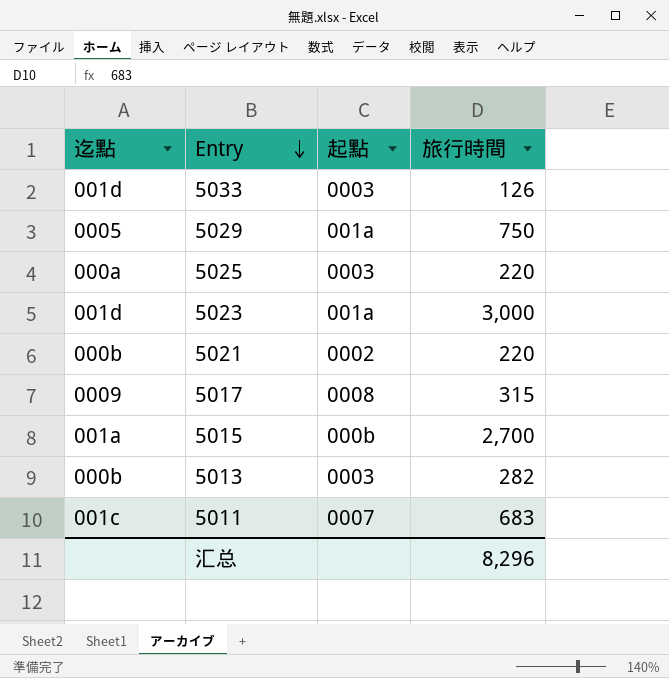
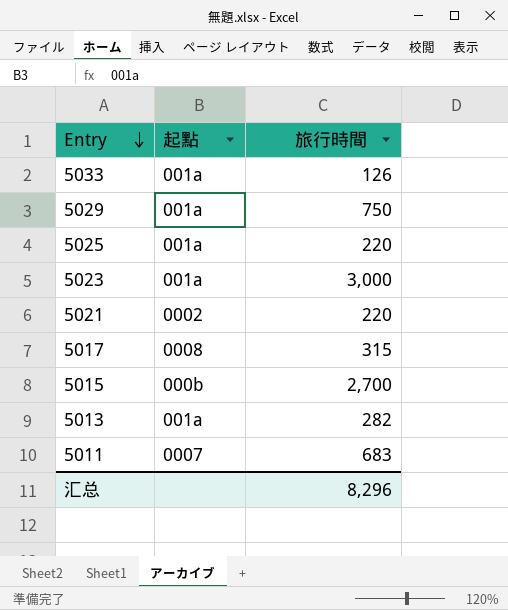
column 迄點 | position: 1 -> none
5033 | 起點: 0003 -> 001a
5025 | 起點: 0003 -> 001a
5013 | 起點: 0003 -> 001a

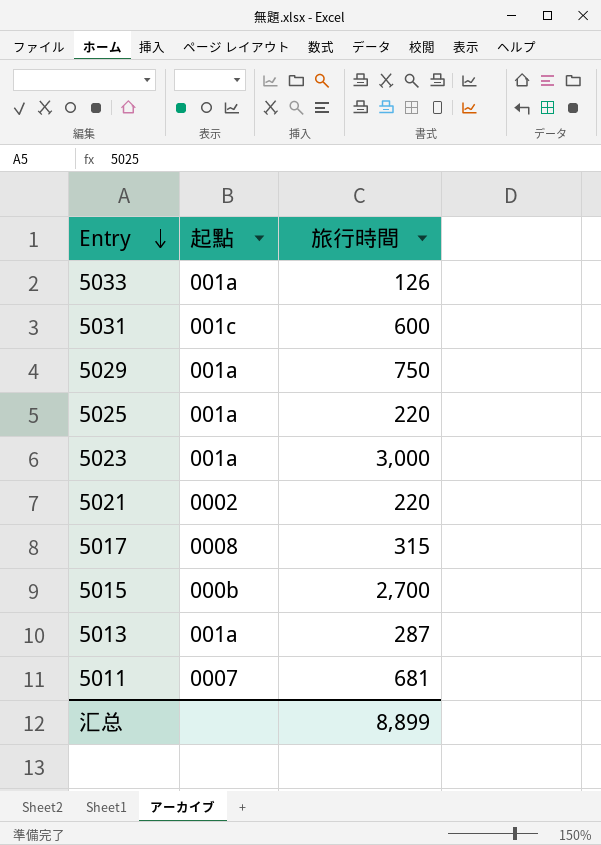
row 5031: none -> 001c | 600
5013 | 旅行時間: 282 -> 287
5011 | 旅行時間: 683 -> 681
汇总 | 旅行時間: 8,296 -> 8,899

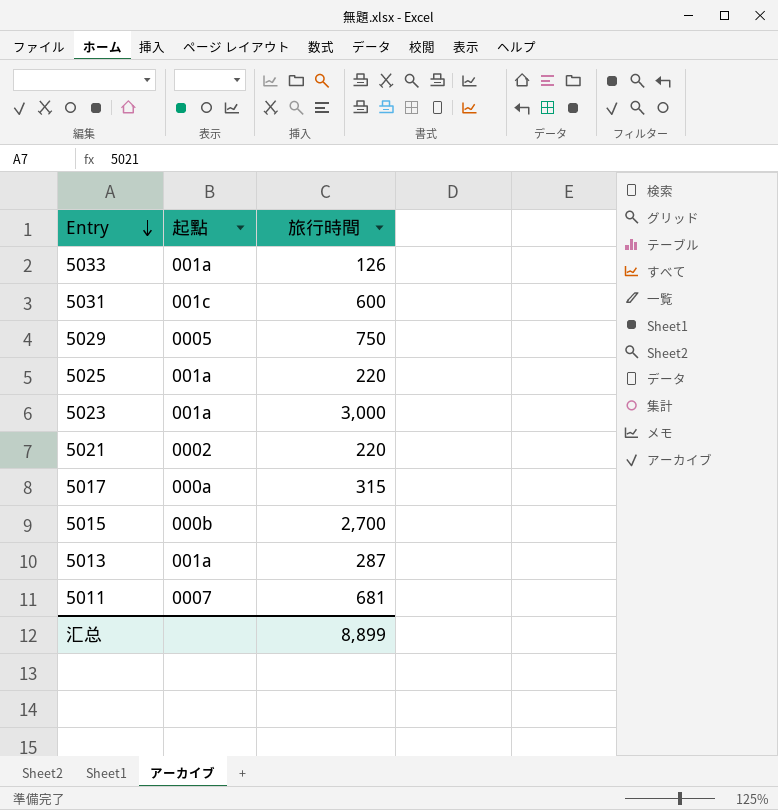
5029 | 起點: 001a -> 0005
5017 | 起點: 0008 -> 000a

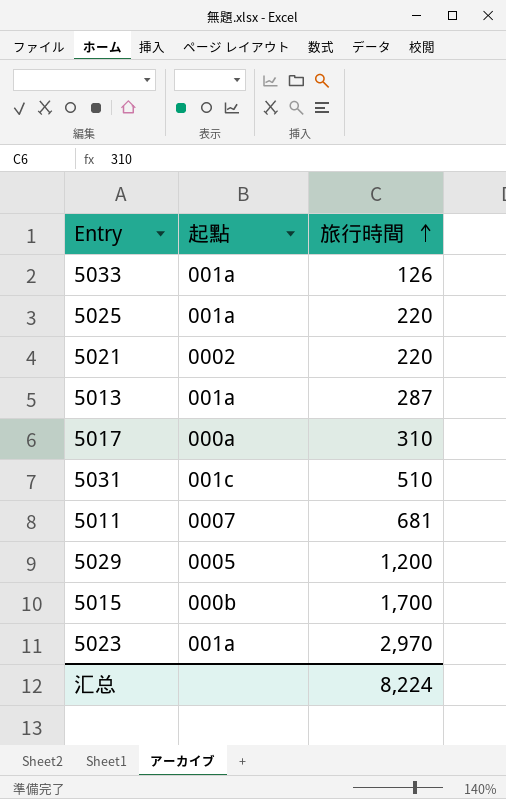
row order: Entry descending -> 旅行時間 ascending
5017 | 旅行時間: 315 -> 310
5031 | 旅行時間: 600 -> 510
5029 | 旅行時間: 750 -> 1,200
5015 | 旅行時間: 2,700 -> 1,700
5023 | 旅行時間: 3,000 -> 2,970
汇总 | 旅行時間: 8,899 -> 8,224

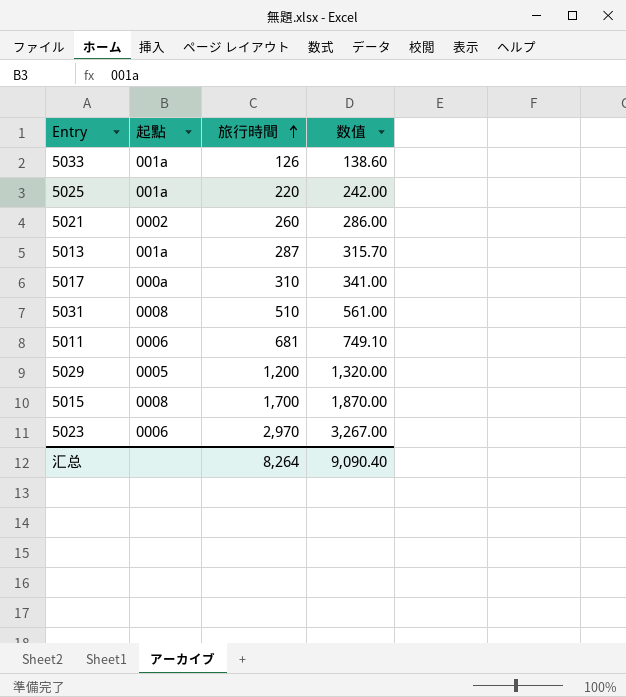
column 数值 | formula: none -> [旅行時間] * 1.1
5021 | 旅行時間: 220 -> 260
5031 | 起點: 001c -> 0008
5011 | 起點: 0007 -> 0006
5015 | 起點: 000b -> 0008
5023 | 起點: 001a -> 0006
汇总 | 旅行時間: 8,224 -> 8,264

